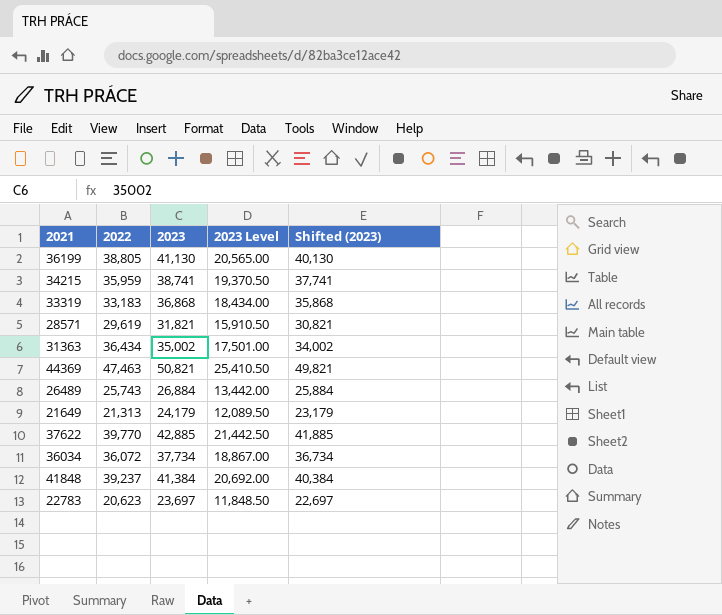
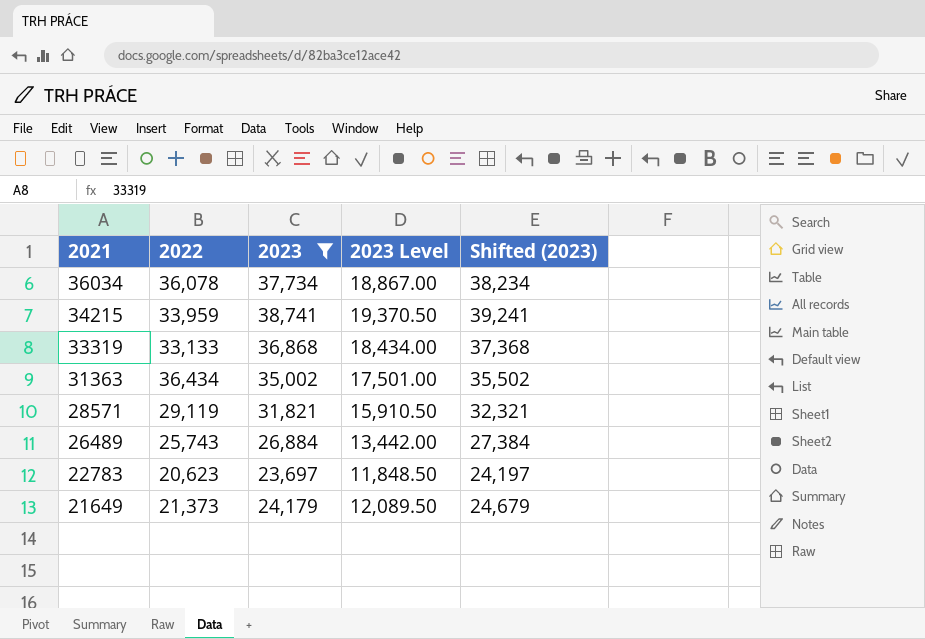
filter: none -> 2023 <= 38,741
row order: none -> 2021 descending
column Shifted (2023) | formula: [2023] - 1000 -> [2023] + 500
36034 | 2022: 36,072 -> 36,078
34215 | 2022: 35,959 -> 33,959
33319 | 2022: 33,183 -> 33,133
28571 | 2022: 29,619 -> 29,119
21649 | 2022: 21,313 -> 21,373

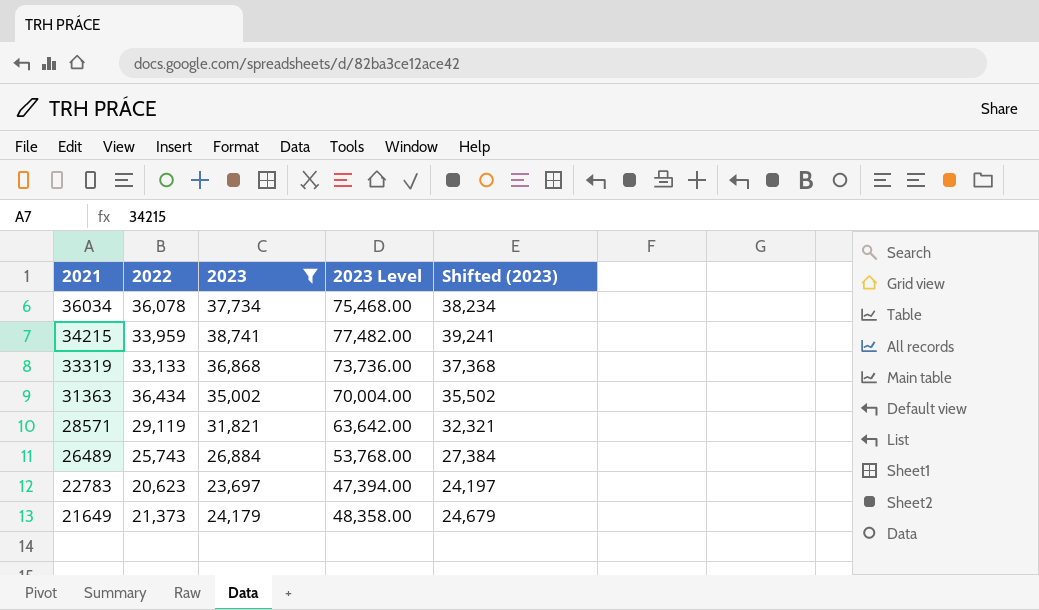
column 2023 Level | formula: [2023] * 0.5 -> [2023] * 2

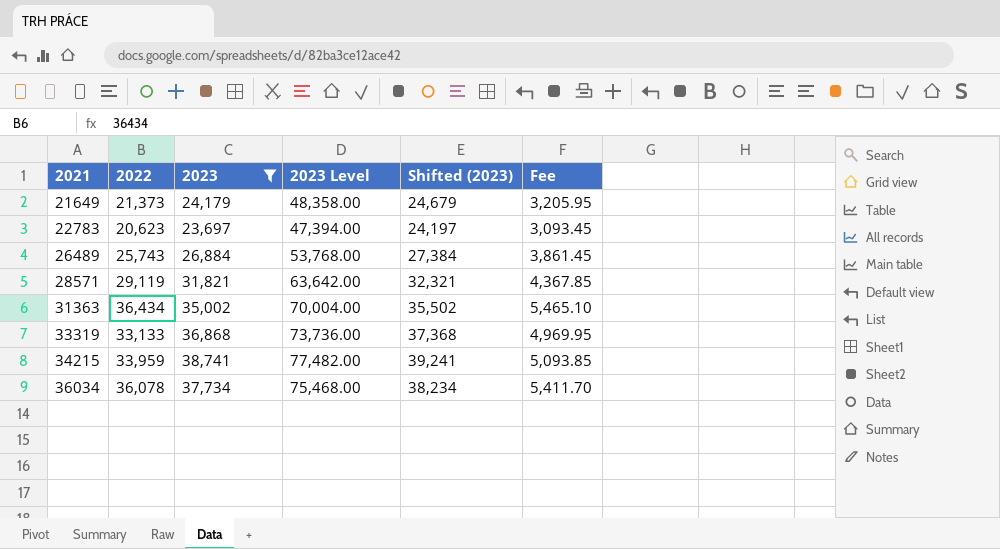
row order: 2021 descending -> 2021 ascending
column Fee | formula: none -> [2022] * 0.15

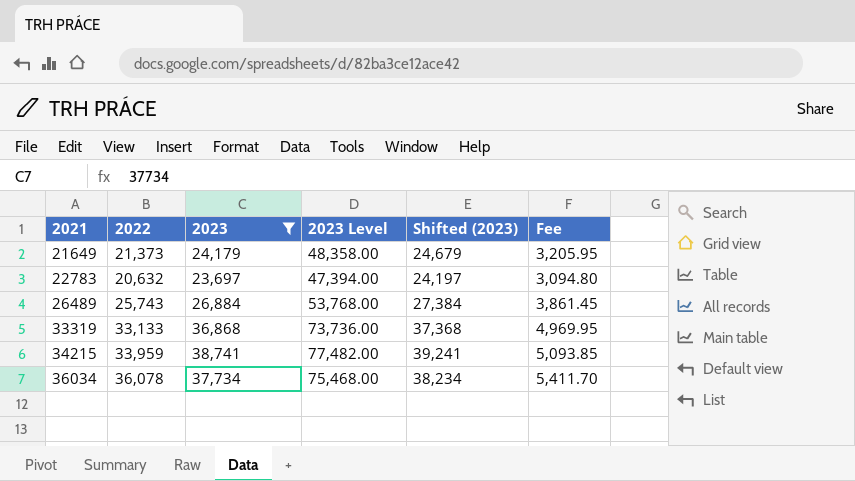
row 28571: 29,119 | 31,821 | 63,642.00 | 32,321 | 4,367.85 -> none
row 31363: 36,434 | 35,002 | 70,004.00 | 35,502 | 5,465.10 -> none
22783 | 2022: 20,623 -> 20,632
22783 | Fee: 3,093.45 -> 3,094.80

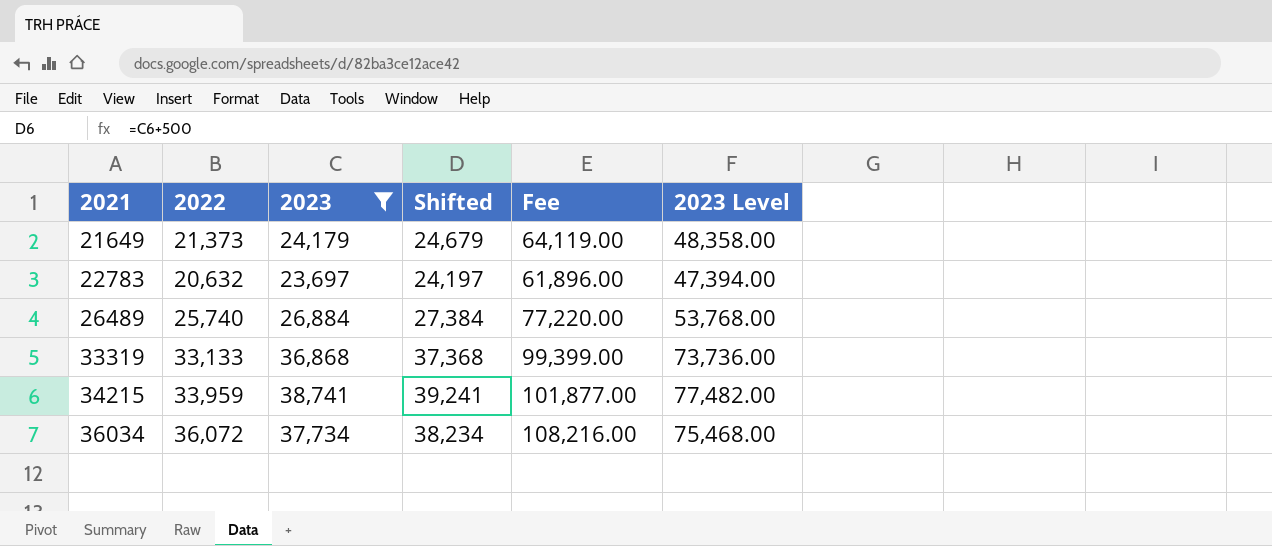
column name: Shifted (2023) -> Shifted
column Fee | formula: [2022] * 0.15 -> [2022] * 3
column 2023 Level | position: 4 -> 6
26489 | 2022: 25,743 -> 25,740
36034 | 2022: 36,078 -> 36,072

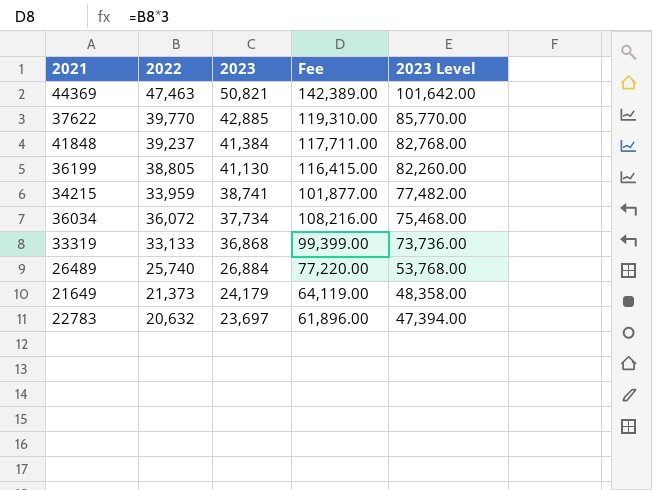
filter: 2023 <= 38,741 -> none
row order: 2021 ascending -> 2023 descending
column Shifted | formula: [2023] + 500 -> none

